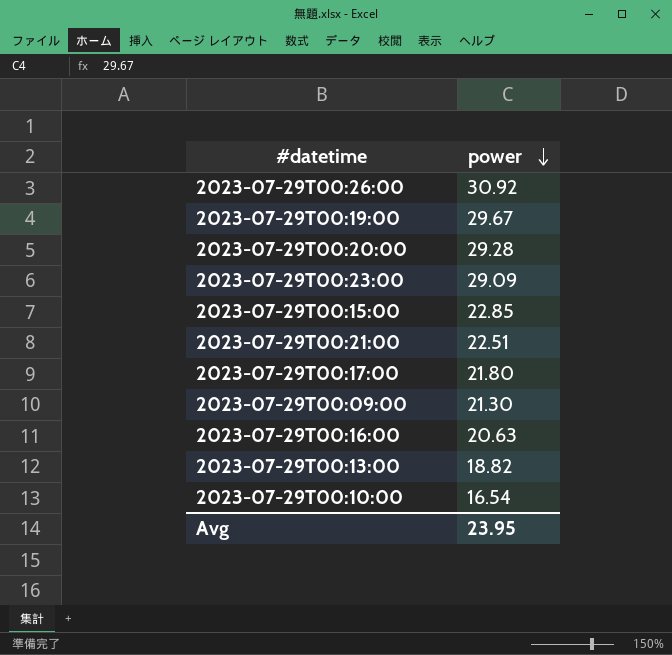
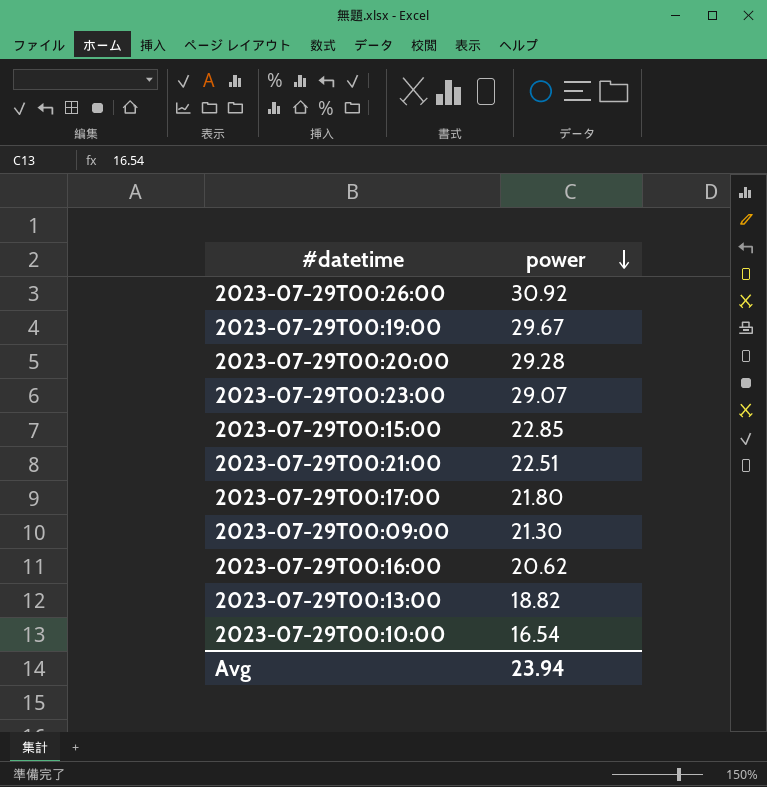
2023-07-29T00:23:00 | power: 29.09 -> 29.07
2023-07-29T00:16:00 | power: 20.63 -> 20.62
Avg | power: 23.95 -> 23.94

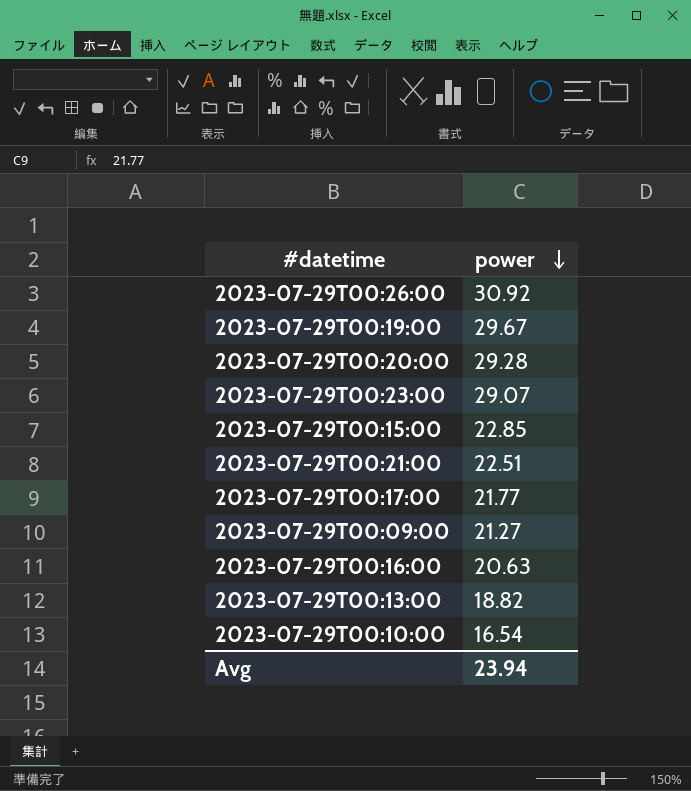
2023-07-29T00:17:00 | power: 21.80 -> 21.77
2023-07-29T00:09:00 | power: 21.30 -> 21.27
2023-07-29T00:16:00 | power: 20.62 -> 20.63

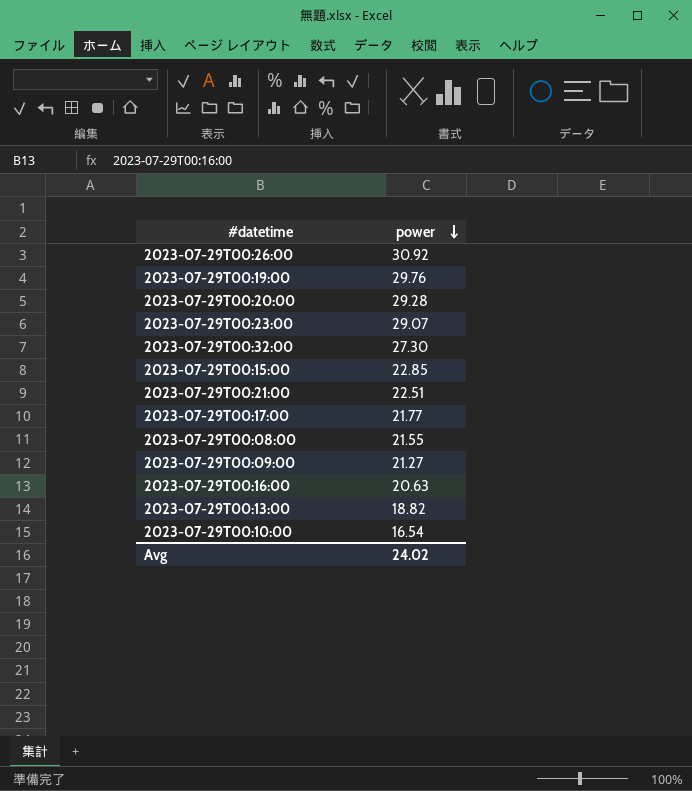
2023-07-29T00:19:00 | power: 29.67 -> 29.76
row 2023-07-29T00:32:00: none -> 27.30
row 2023-07-29T00:08:00: none -> 21.55
Avg | power: 23.94 -> 24.02

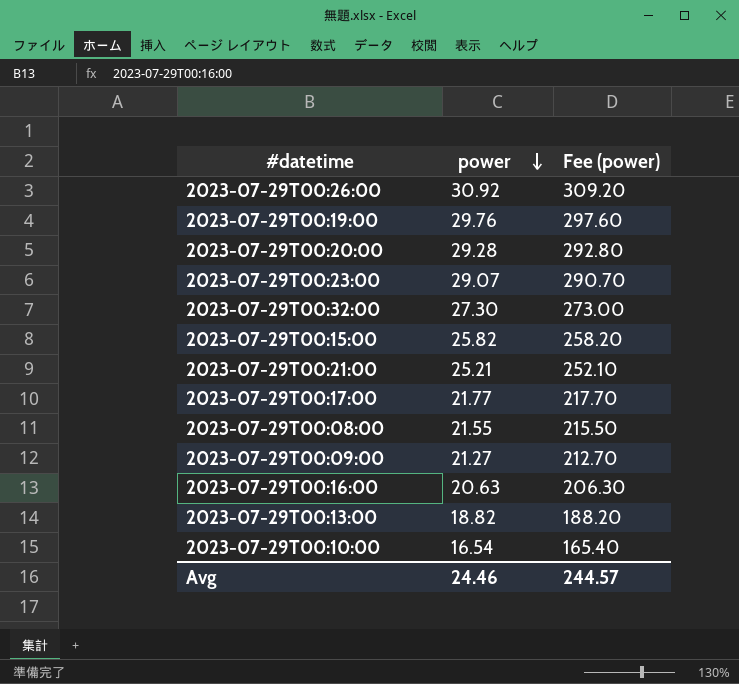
column Fee (power) | formula: none -> [power] * 10
2023-07-29T00:15:00 | power: 22.85 -> 25.82
2023-07-29T00:21:00 | power: 22.51 -> 25.21
Avg | power: 24.02 -> 24.46

